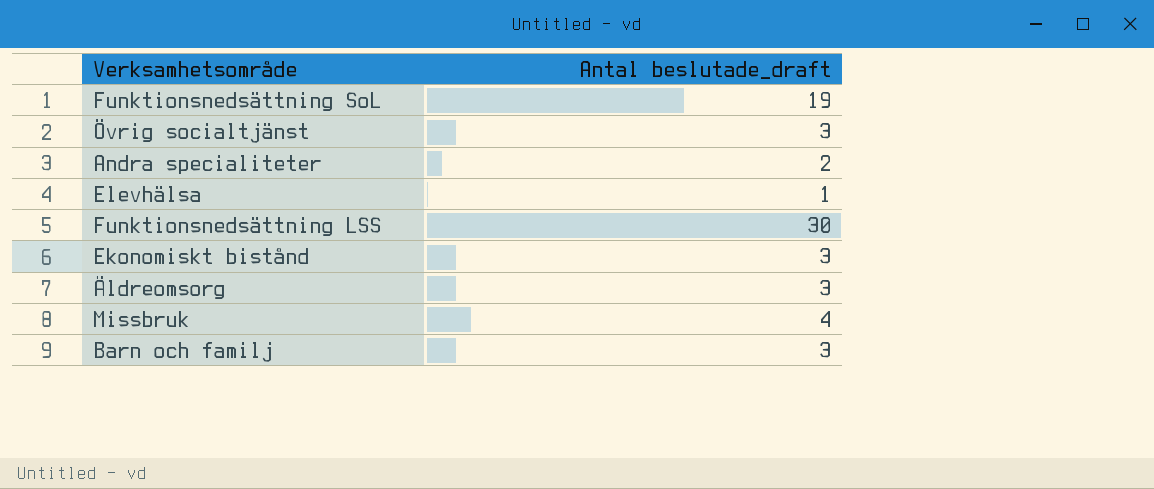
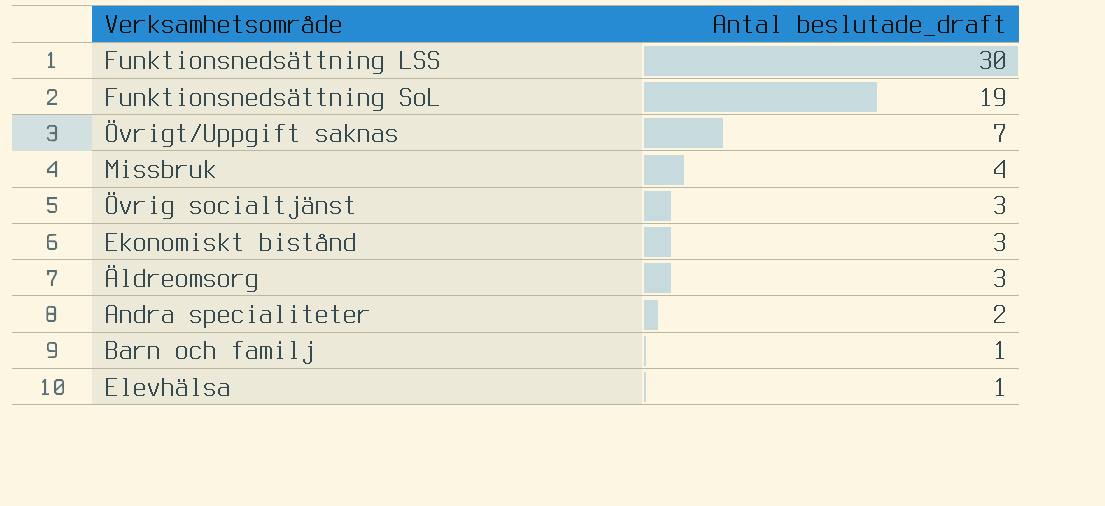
row order: none -> Antal beslutade_draft descending
row Övrigt/Uppgift saknas: none -> 7
Barn och familj | Antal beslutade_draft: 3 -> 1

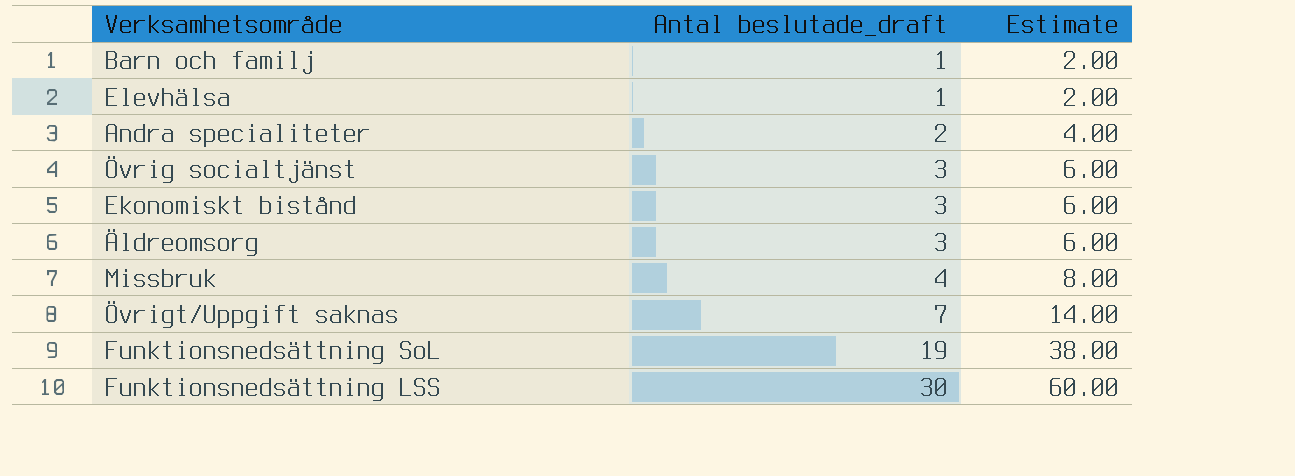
row order: Antal beslutade_draft descending -> Antal beslutade_draft ascending
column Estimate | formula: none -> [Antal beslutade_draft] * 2

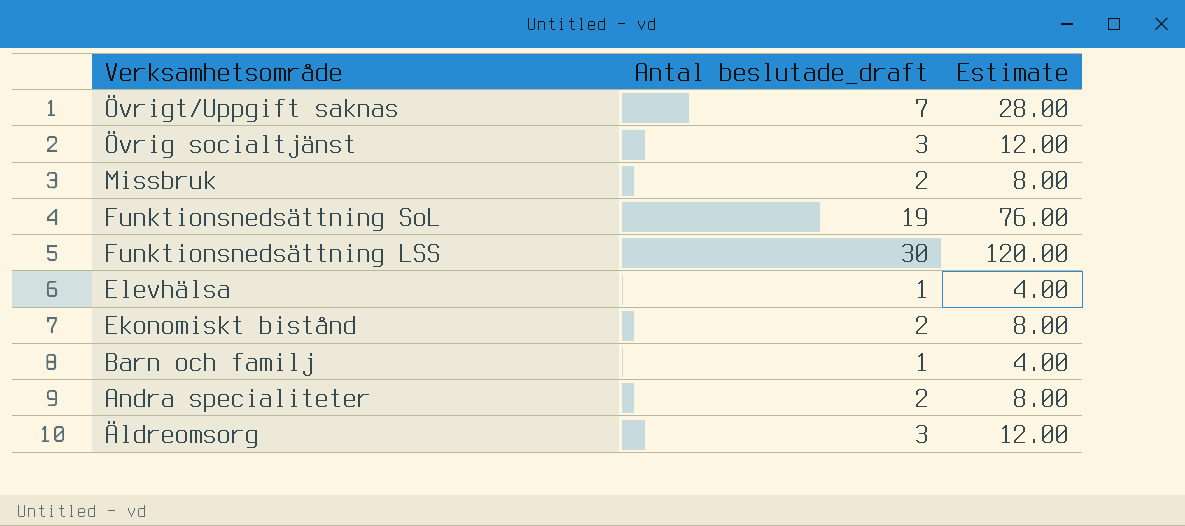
row order: Antal beslutade_draft ascending -> Verksamhetsområde descending
column Estimate | formula: [Antal beslutade_draft] * 2 -> [Antal beslutade_draft] * 4
Missbruk | Antal beslutade_draft: 4 -> 2
Ekonomiskt bistånd | Antal beslutade_draft: 3 -> 2

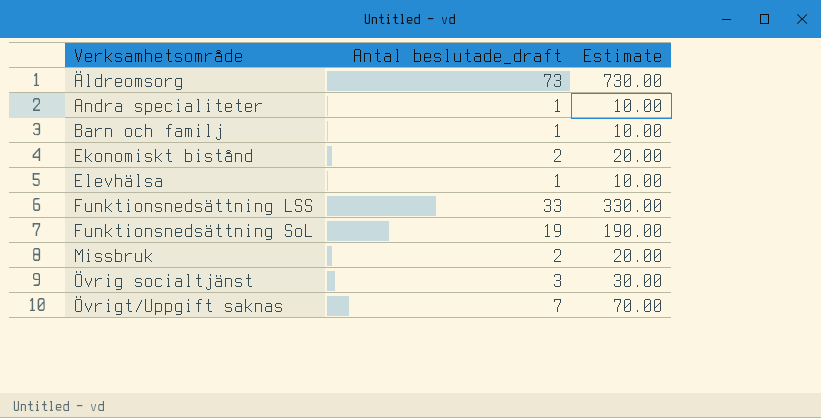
row order: Verksamhetsområde descending -> Verksamhetsområde ascending
column Estimate | formula: [Antal beslutade_draft] * 4 -> [Antal beslutade_draft] * 10
Äldreomsorg | Antal beslutade_draft: 3 -> 73
Andra specialiteter | Antal beslutade_draft: 2 -> 1
Funktionsnedsättning LSS | Antal beslutade_draft: 30 -> 33

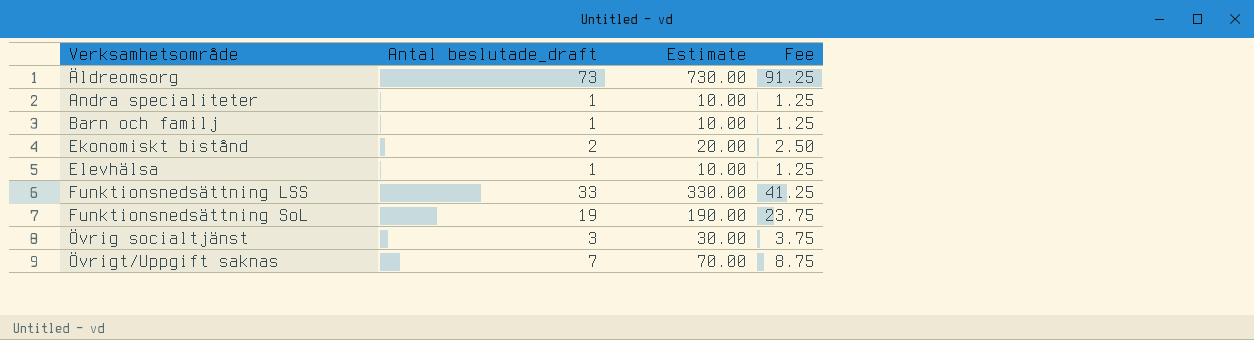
column Fee | formula: none -> [Antal beslutade_draft] * 1.25
row Missbruk: 2 | 20.00 -> none

